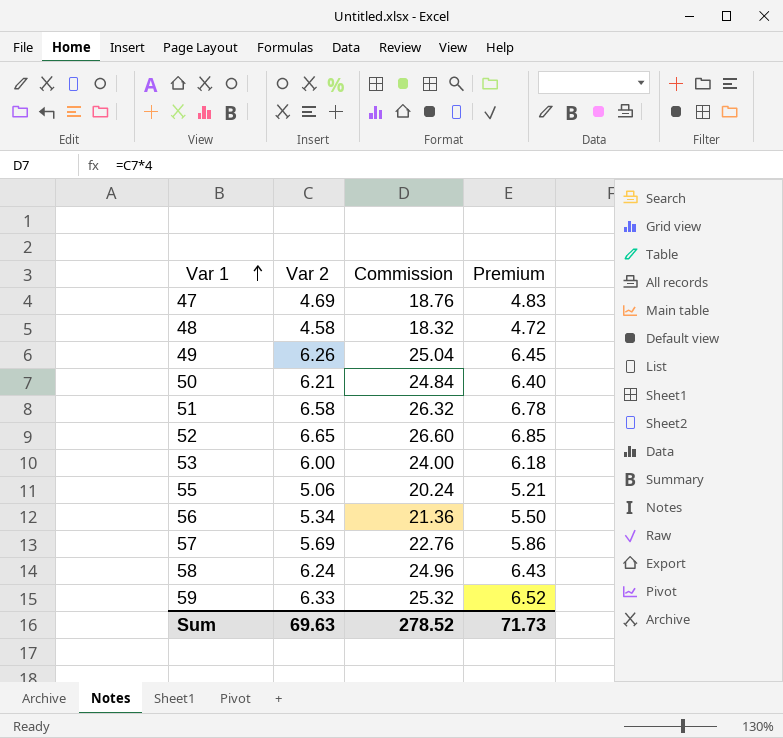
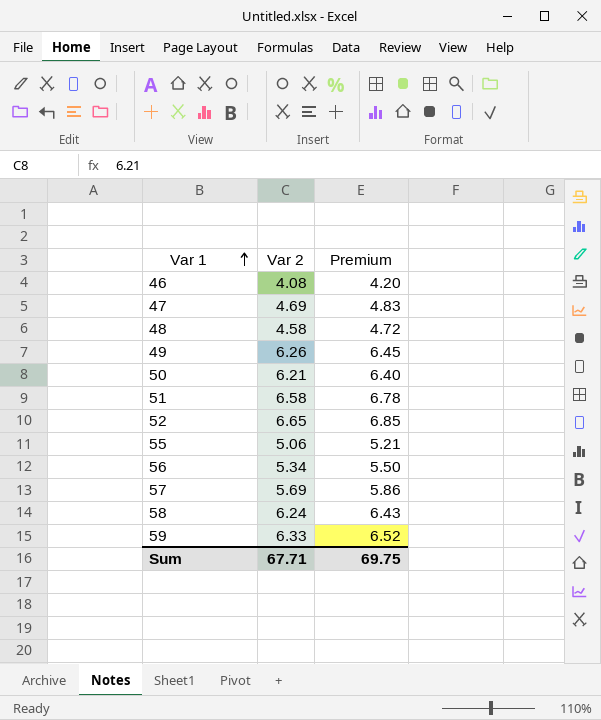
column Commission | formula: [Var 2] * 4 -> none
row 53: 6.00 | 24.00 | 6.18 -> none
row 46: none -> 4.08 | 4.20
Sum | Var 2: 69.63 -> 67.71
Sum | Premium: 71.73 -> 69.75

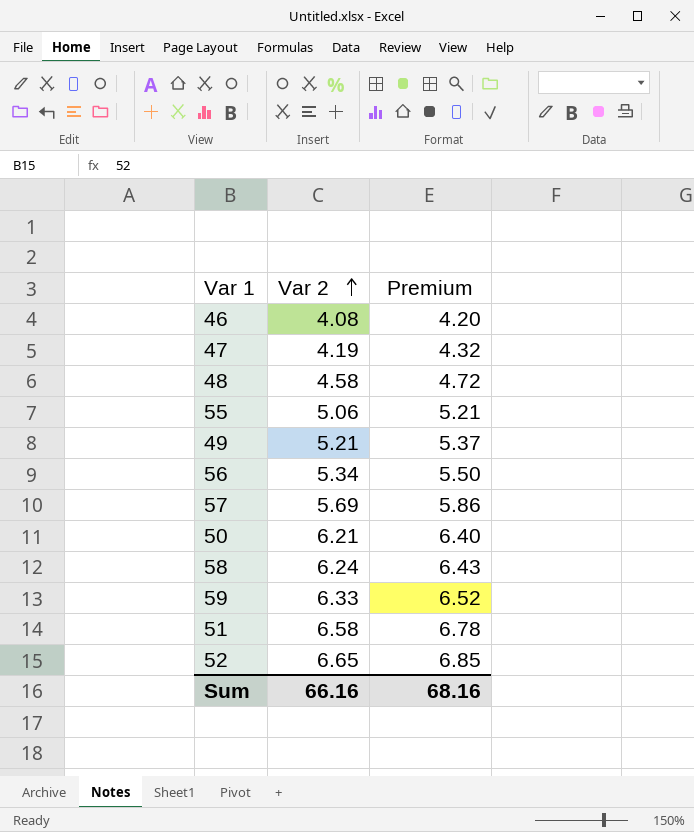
row order: Var 1 ascending -> Var 2 ascending
47 | Var 2: 4.69 -> 4.19
47 | Premium: 4.83 -> 4.32
49 | Var 2: 6.26 -> 5.21
49 | Premium: 6.45 -> 5.37
Sum | Var 2: 67.71 -> 66.16
Sum | Premium: 69.75 -> 68.16

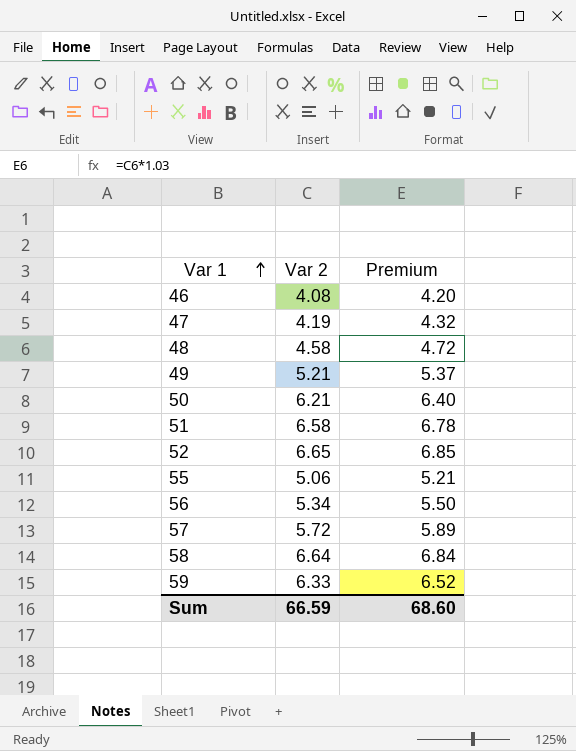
row order: Var 2 ascending -> Var 1 ascending
57 | Var 2: 5.69 -> 5.72
57 | Premium: 5.86 -> 5.89
58 | Var 2: 6.24 -> 6.64
58 | Premium: 6.43 -> 6.84
Sum | Var 2: 66.16 -> 66.59
Sum | Premium: 68.16 -> 68.60

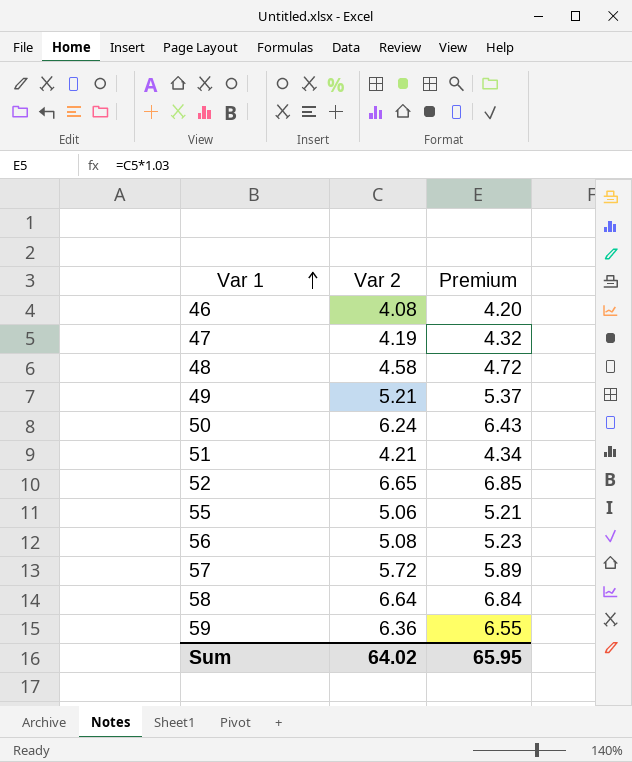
50 | Var 2: 6.21 -> 6.24
50 | Premium: 6.40 -> 6.43
51 | Var 2: 6.58 -> 4.21
51 | Premium: 6.78 -> 4.34
56 | Var 2: 5.34 -> 5.08
56 | Premium: 5.50 -> 5.23
59 | Var 2: 6.33 -> 6.36
59 | Premium: 6.52 -> 6.55
Sum | Var 2: 66.59 -> 64.02
Sum | Premium: 68.60 -> 65.95

